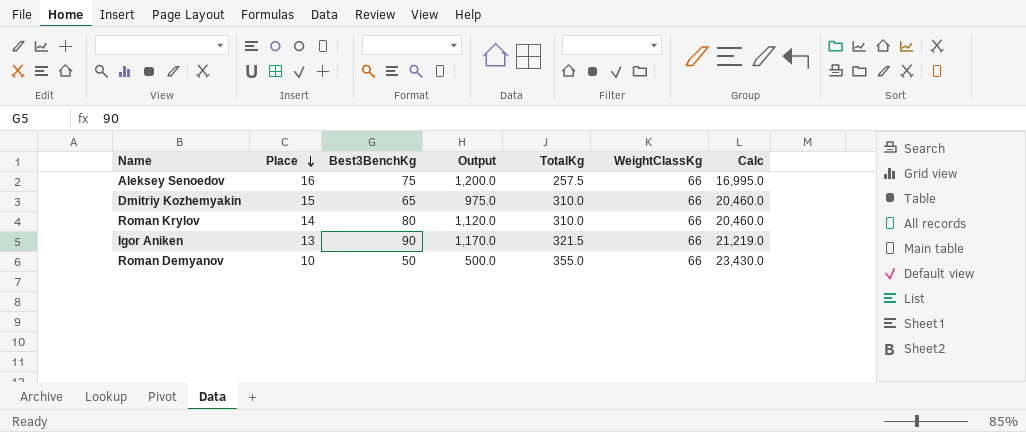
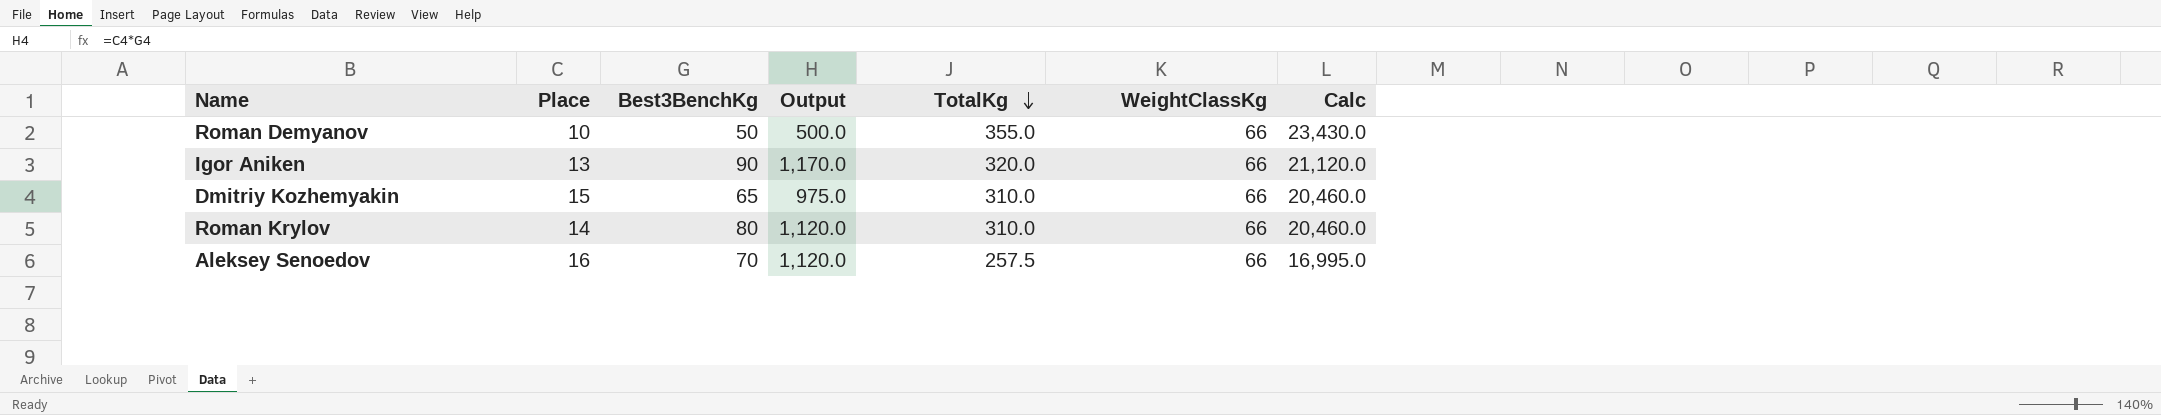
row order: Place descending -> TotalKg descending
Igor Aniken | TotalKg: 321.5 -> 320.0
Igor Aniken | Calc: 21,219.0 -> 21,120.0
Aleksey Senoedov | Best3BenchKg: 75 -> 70
Aleksey Senoedov | Output: 1,200.0 -> 1,120.0

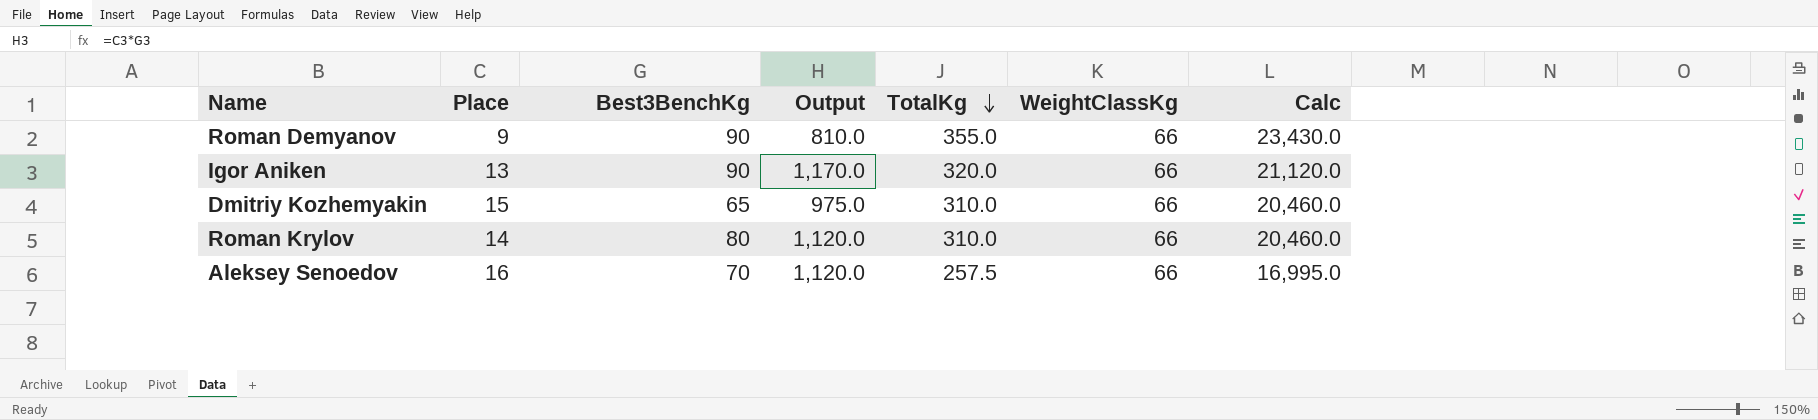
Roman Demyanov | Place: 10 -> 9
Roman Demyanov | Best3BenchKg: 50 -> 90
Roman Demyanov | Output: 500.0 -> 810.0

